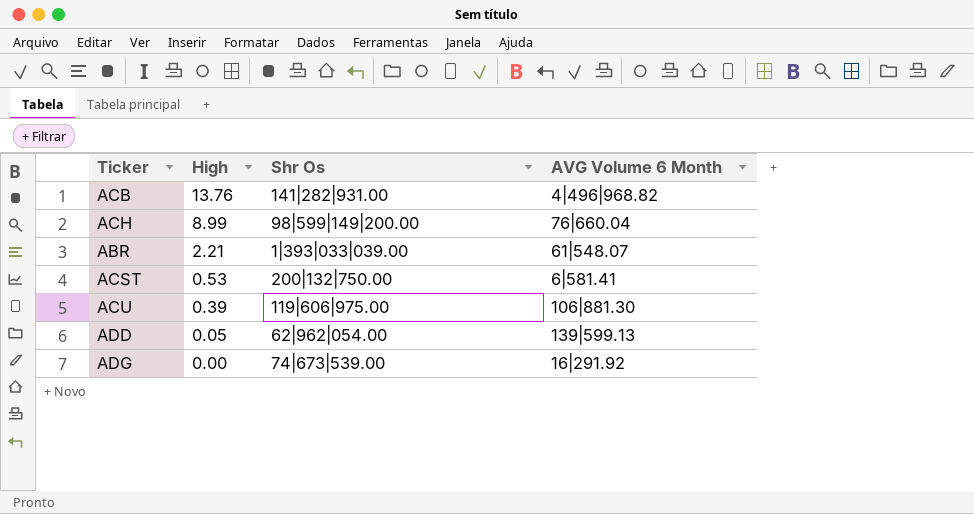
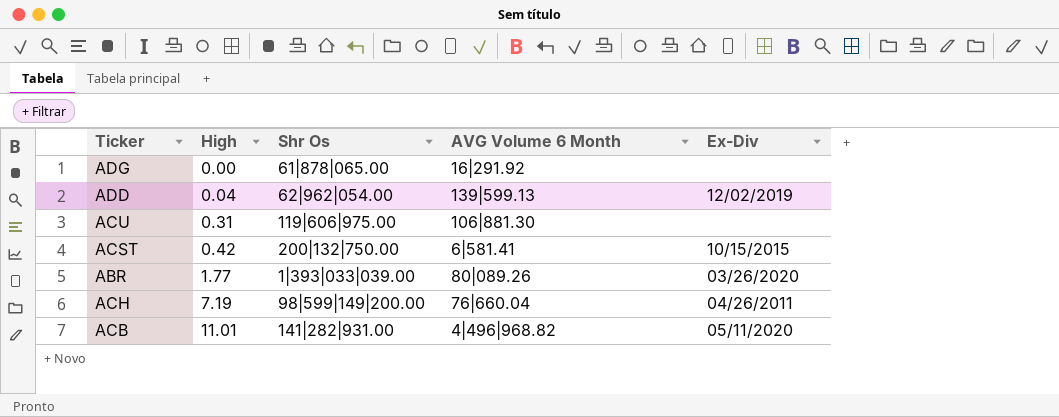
row order: High descending -> High ascending
column Ex-Div | position: none -> 5
ADG | Shr Os: 74|673|539.00 -> 61|878|065.00
ADD | High: 0.05 -> 0.04
ACU | High: 0.39 -> 0.31
ACST | High: 0.53 -> 0.42
ABR | High: 2.21 -> 1.77
ABR | AVG Volume 6 Month: 61|548.07 -> 80|089.26
ACH | High: 8.99 -> 7.19
ACB | High: 13.76 -> 11.01

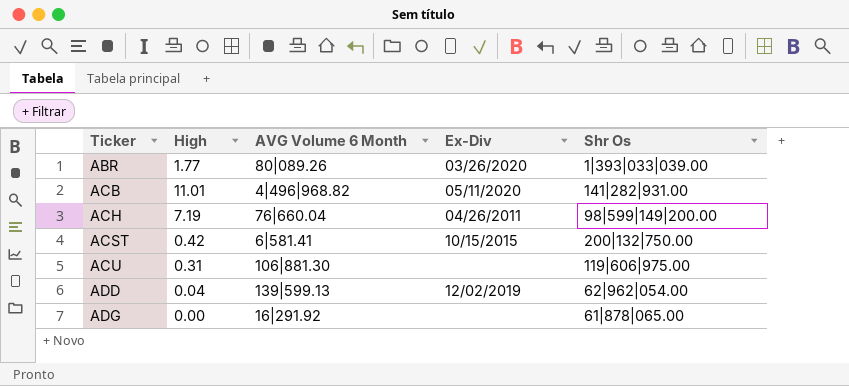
row order: High ascending -> Ticker ascending
column Shr Os | position: 3 -> 5

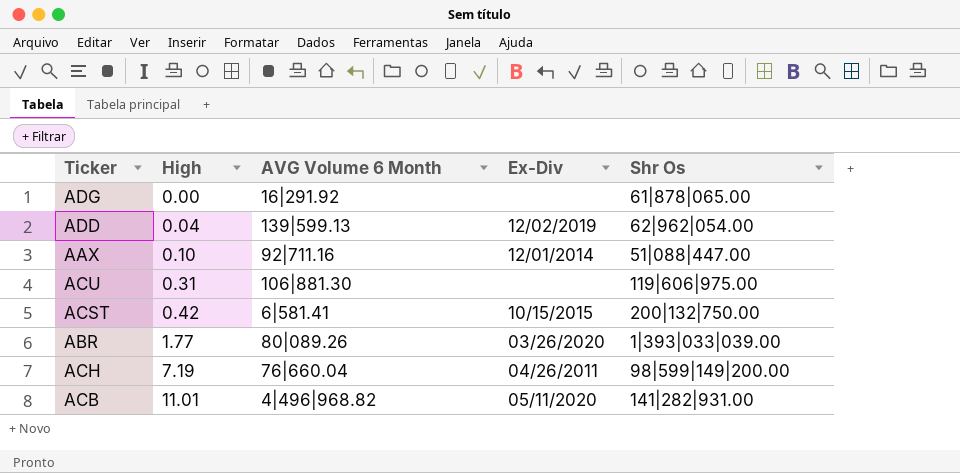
row order: Ticker ascending -> High ascending
row AAX: none -> 0.10 | 92|711.16 | 12/01/2014 | 51|088|447.00

